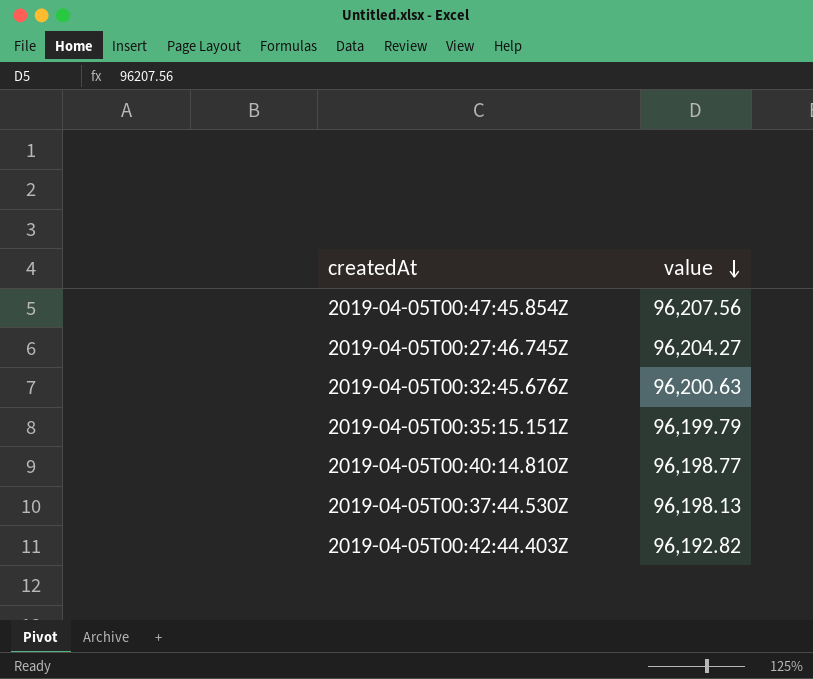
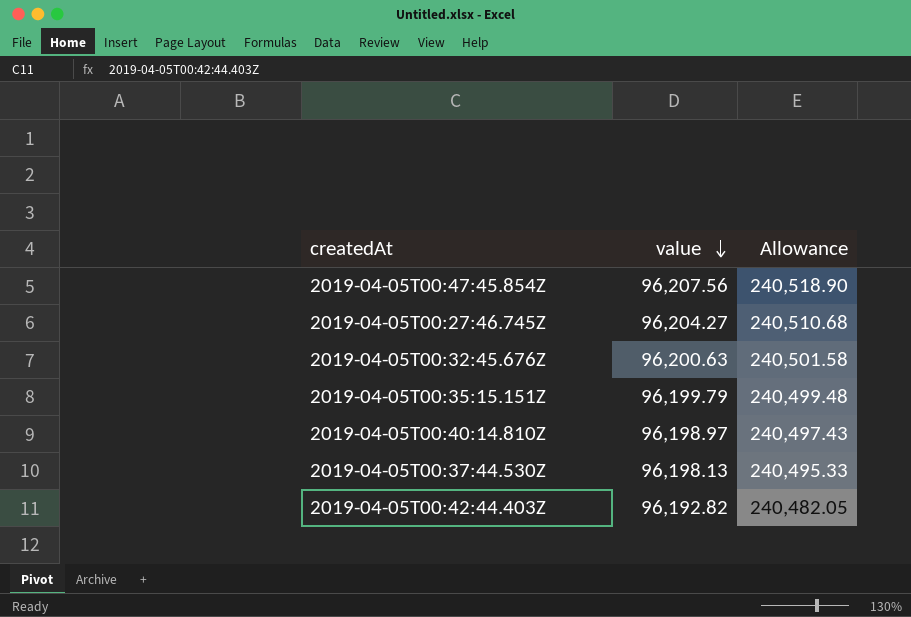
column Allowance | formula: none -> [value] * 2.5
2019-04-05T00:40:14.810Z | value: 96,198.77 -> 96,198.97

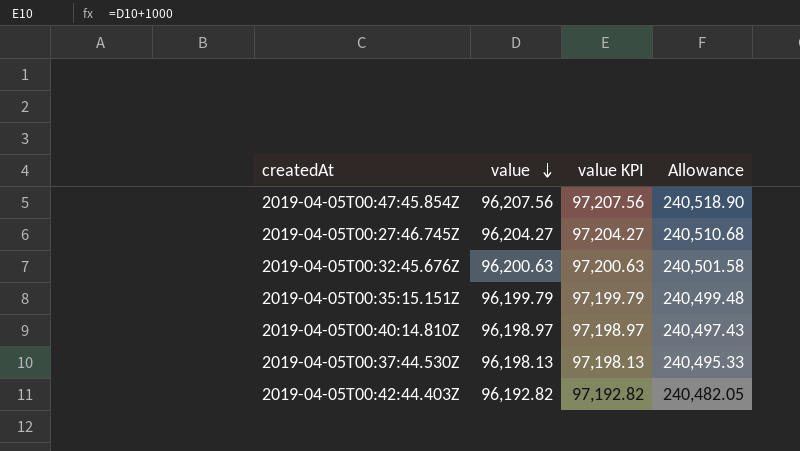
column value KPI | formula: none -> [value] + 1000

